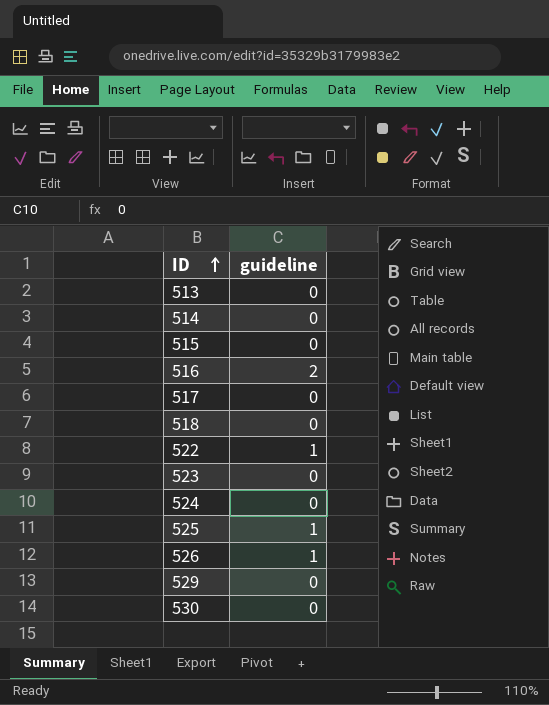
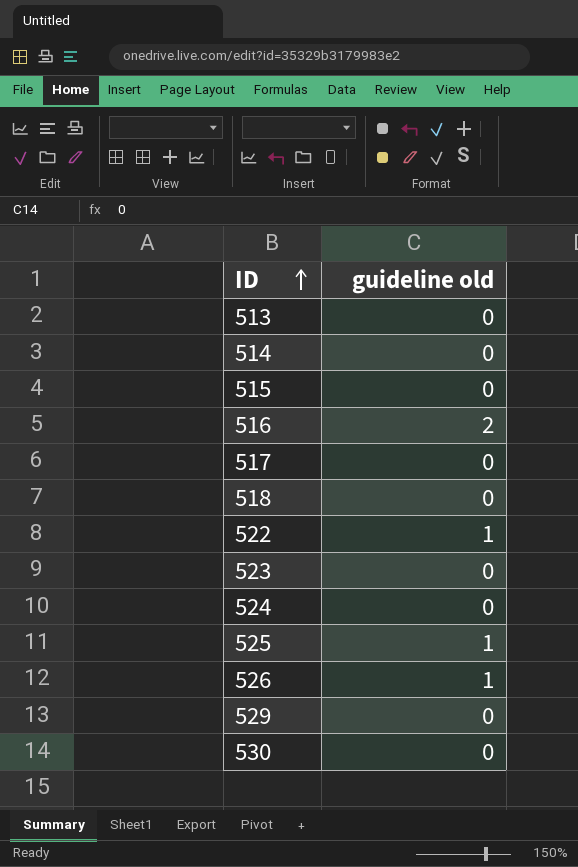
column name: guideline -> guideline old

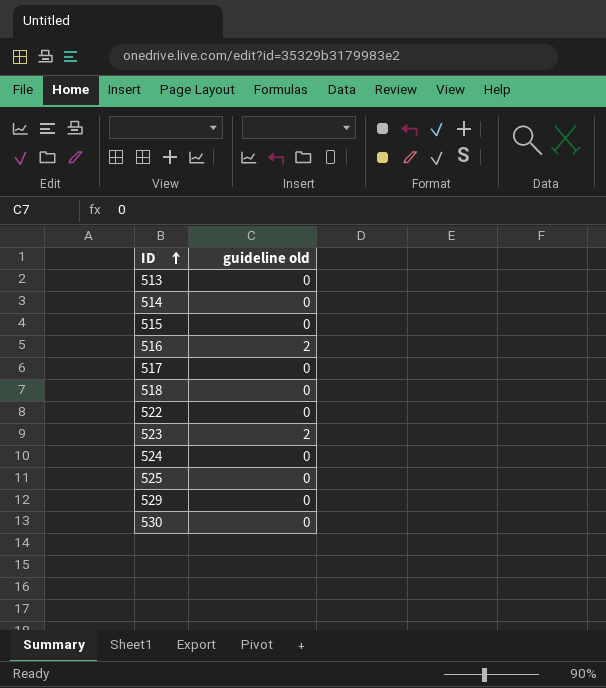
row 526: 1 -> none
522 | guideline old: 1 -> 0
523 | guideline old: 0 -> 2
525 | guideline old: 1 -> 0

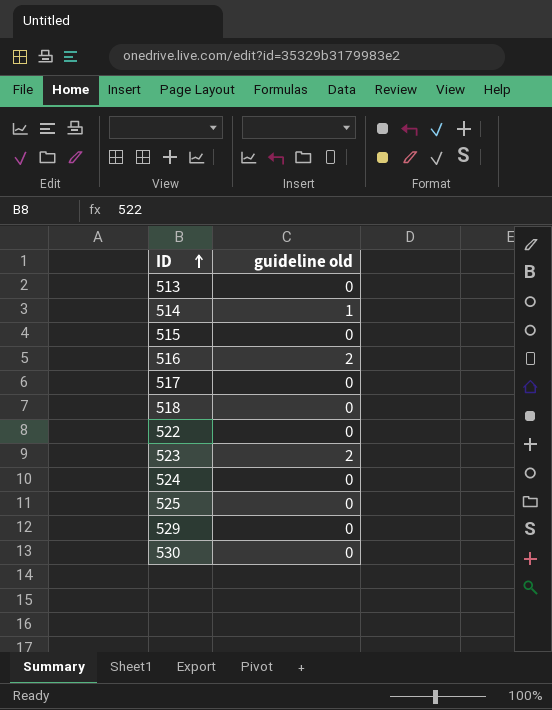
514 | guideline old: 0 -> 1

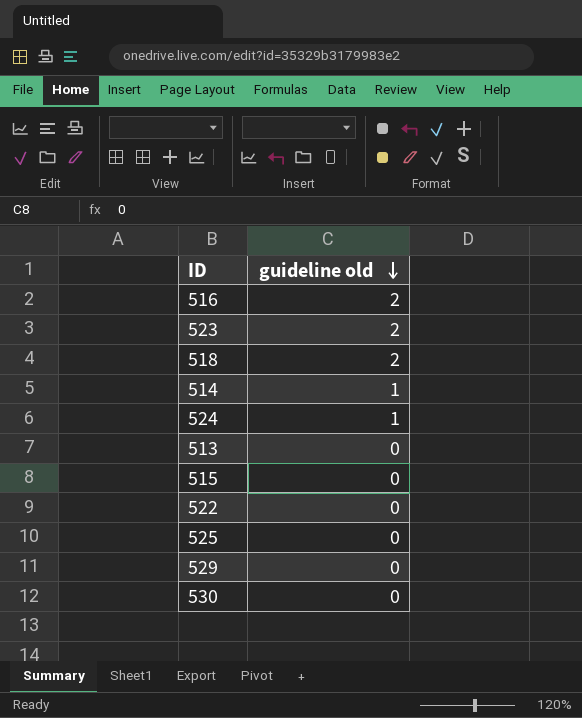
row order: ID ascending -> guideline old descending
row 517: 0 -> none
518 | guideline old: 0 -> 2
524 | guideline old: 0 -> 1

